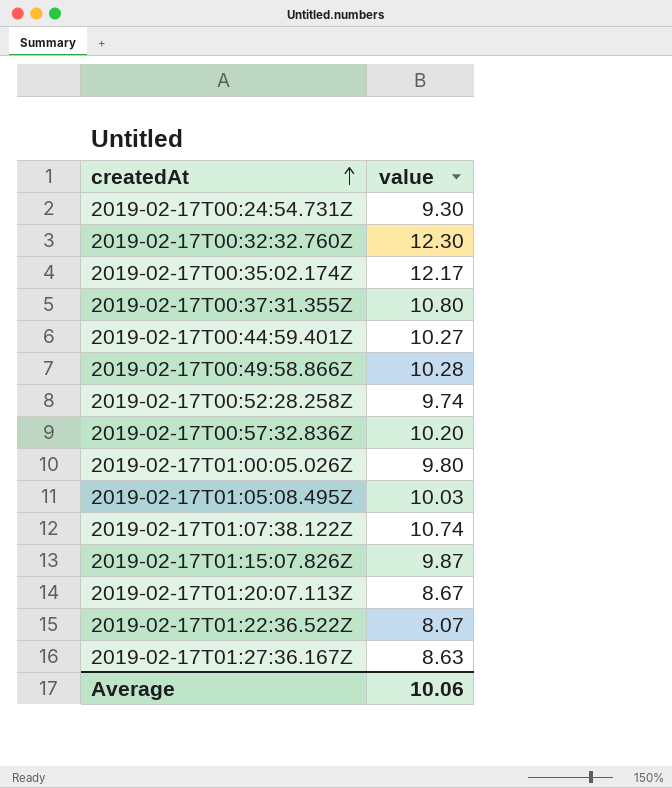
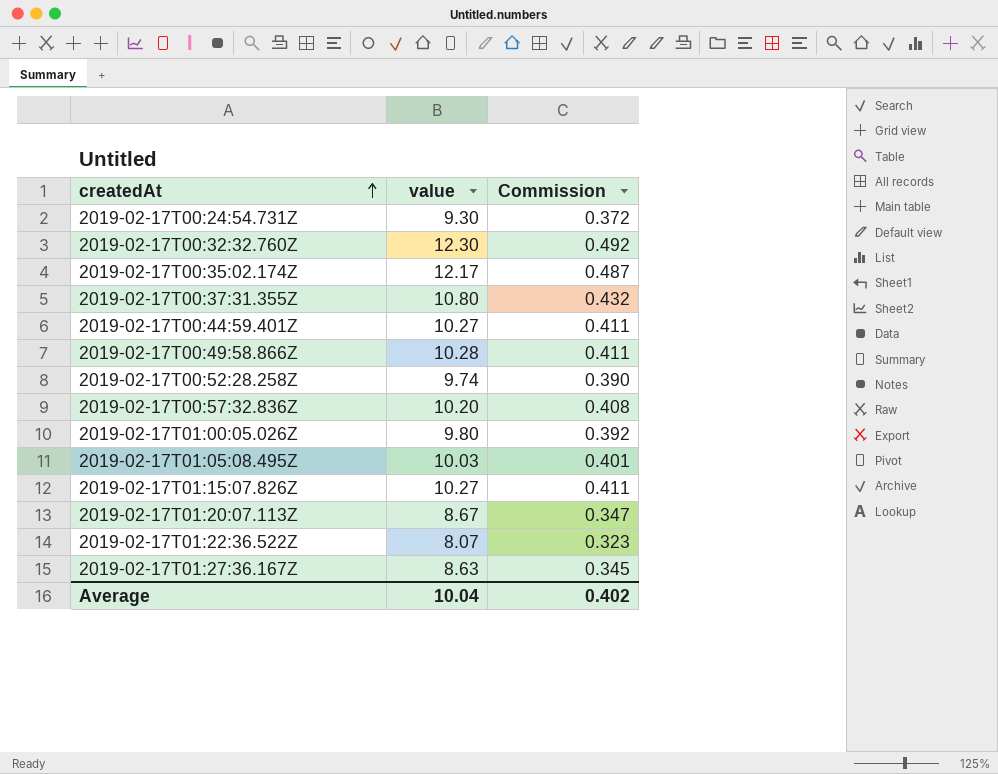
column Commission | formula: none -> [value] * 0.04
row 2019-02-17T01:07:38.122Z: 10.74 -> none
2019-02-17T01:15:07.826Z | value: 9.87 -> 10.27
Average | value: 10.06 -> 10.04

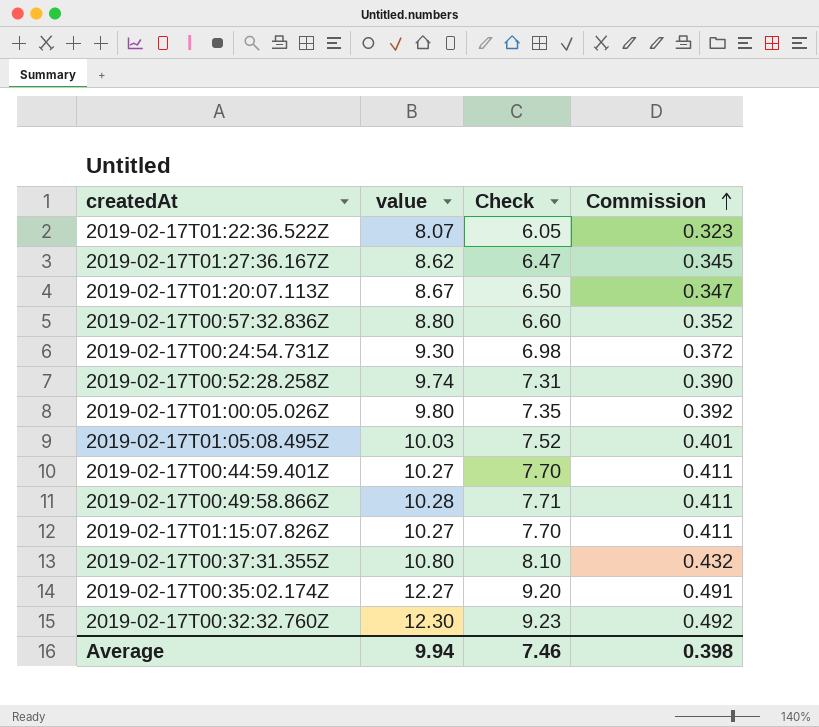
row order: createdAt ascending -> Commission ascending
column Check | formula: none -> [value] * 0.75
2019-02-17T01:27:36.167Z | value: 8.63 -> 8.62
2019-02-17T00:57:32.836Z | value: 10.20 -> 8.80
2019-02-17T00:57:32.836Z | Commission: 0.408 -> 0.352
2019-02-17T00:35:02.174Z | value: 12.17 -> 12.27
2019-02-17T00:35:02.174Z | Commission: 0.487 -> 0.491
Average | value: 10.04 -> 9.94
Average | Commission: 0.402 -> 0.398

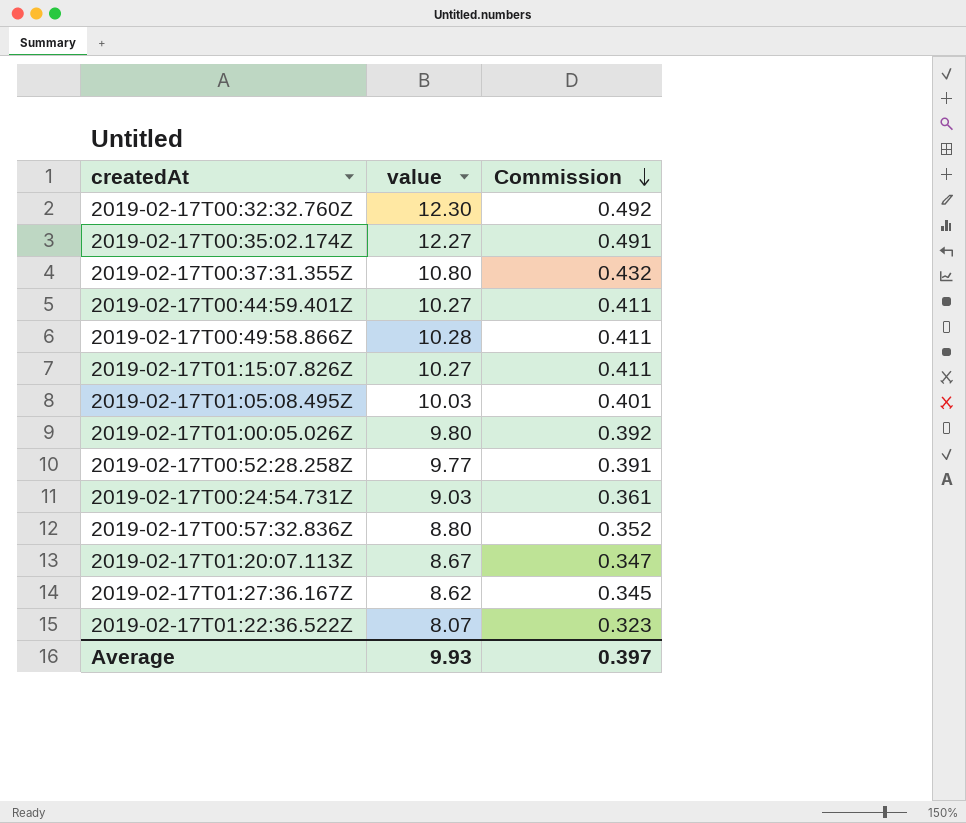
row order: Commission ascending -> Commission descending
column Check | formula: [value] * 0.75 -> none
2019-02-17T00:52:28.258Z | value: 9.74 -> 9.77
2019-02-17T00:52:28.258Z | Commission: 0.390 -> 0.391
2019-02-17T00:24:54.731Z | value: 9.30 -> 9.03
2019-02-17T00:24:54.731Z | Commission: 0.372 -> 0.361
Average | value: 9.94 -> 9.93
Average | Commission: 0.398 -> 0.397

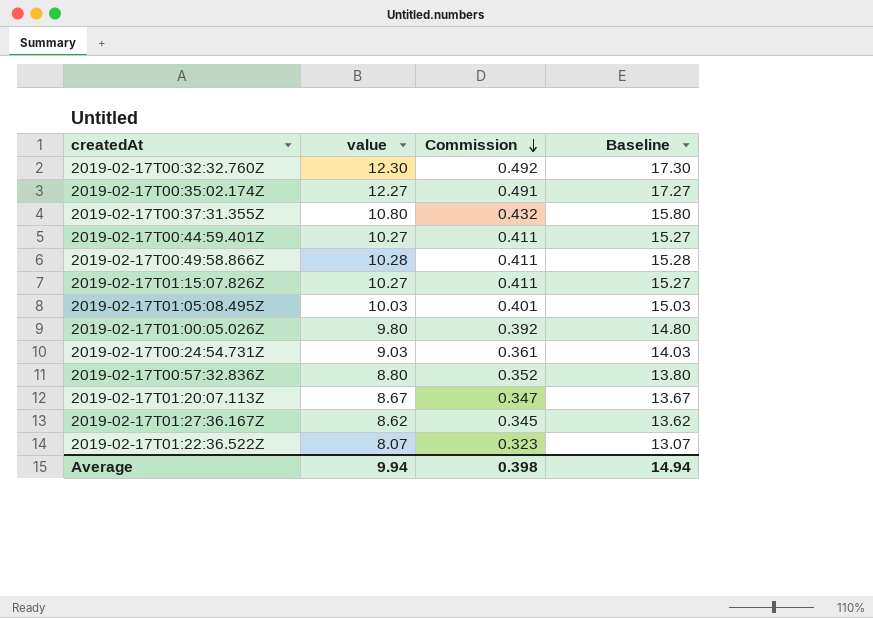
column Baseline | formula: none -> [value] + 5
row 2019-02-17T00:52:28.258Z: 9.77 | 0.391 -> none
Average | value: 9.93 -> 9.94
Average | Commission: 0.397 -> 0.398

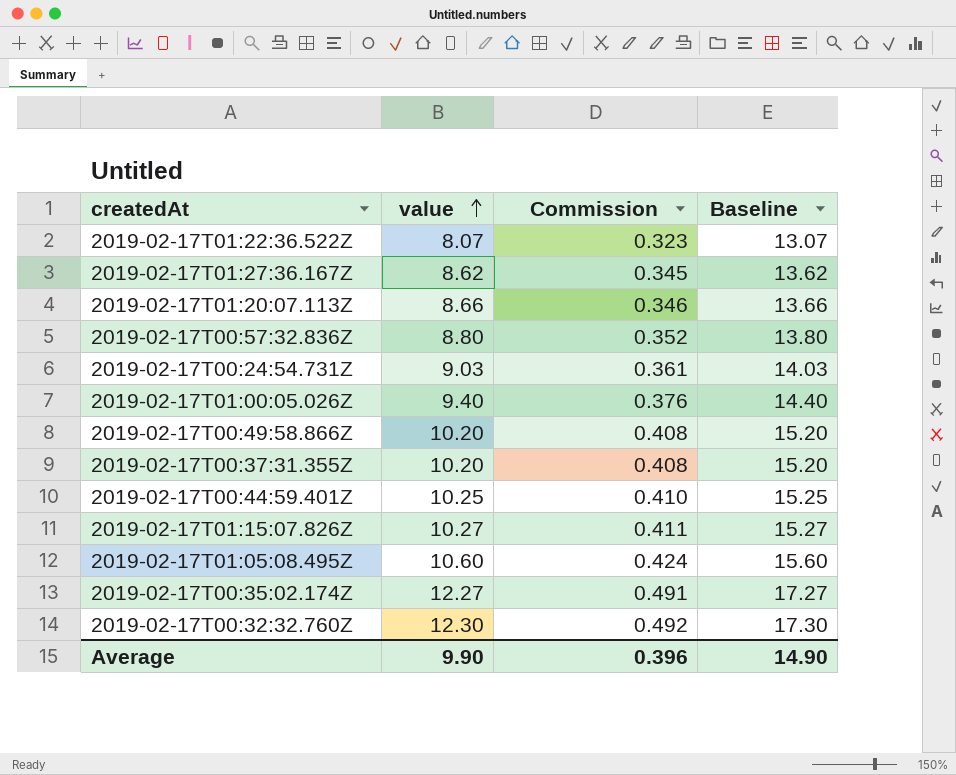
row order: Commission descending -> value ascending
2019-02-17T01:20:07.113Z | value: 8.67 -> 8.66
2019-02-17T01:20:07.113Z | Commission: 0.347 -> 0.346
2019-02-17T01:20:07.113Z | Baseline: 13.67 -> 13.66
2019-02-17T01:00:05.026Z | value: 9.80 -> 9.40
2019-02-17T01:00:05.026Z | Commission: 0.392 -> 0.376
2019-02-17T01:00:05.026Z | Baseline: 14.80 -> 14.40
2019-02-17T00:49:58.866Z | value: 10.28 -> 10.20
2019-02-17T00:49:58.866Z | Commission: 0.411 -> 0.408
2019-02-17T00:49:58.866Z | Baseline: 15.28 -> 15.20
2019-02-17T00:37:31.355Z | value: 10.80 -> 10.20
2019-02-17T00:37:31.355Z | Commission: 0.432 -> 0.408
2019-02-17T00:37:31.355Z | Baseline: 15.80 -> 15.20
2019-02-17T00:44:59.401Z | value: 10.27 -> 10.25
2019-02-17T00:44:59.401Z | Commission: 0.411 -> 0.410
2019-02-17T00:44:59.401Z | Baseline: 15.27 -> 15.25
2019-02-17T01:05:08.495Z | value: 10.03 -> 10.60
2019-02-17T01:05:08.495Z | Commission: 0.401 -> 0.424
2019-02-17T01:05:08.495Z | Baseline: 15.03 -> 15.60
Average | value: 9.94 -> 9.90
Average | Commission: 0.398 -> 0.396
Average | Baseline: 14.94 -> 14.90

